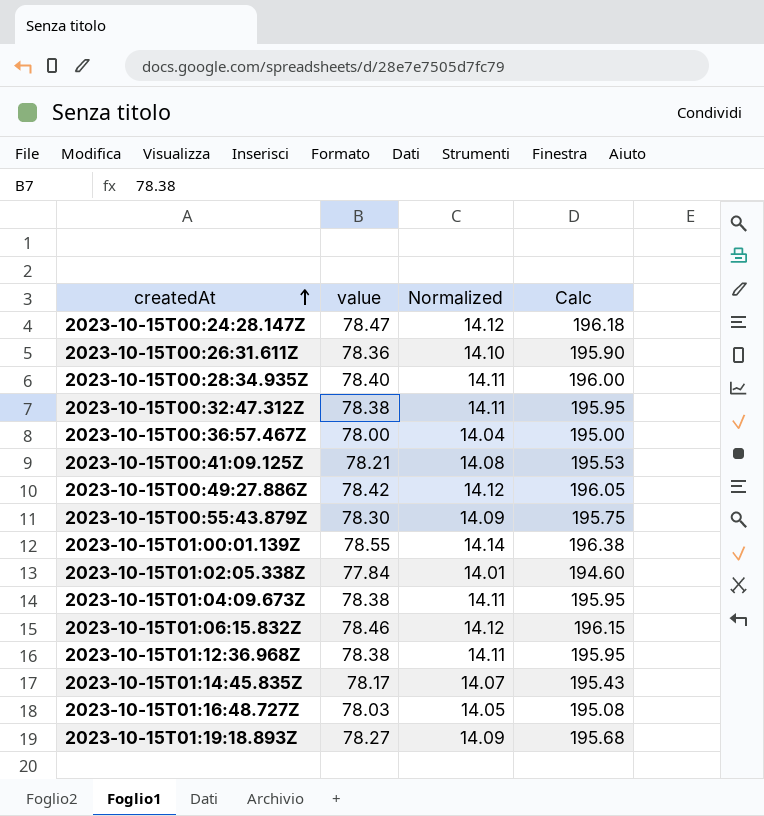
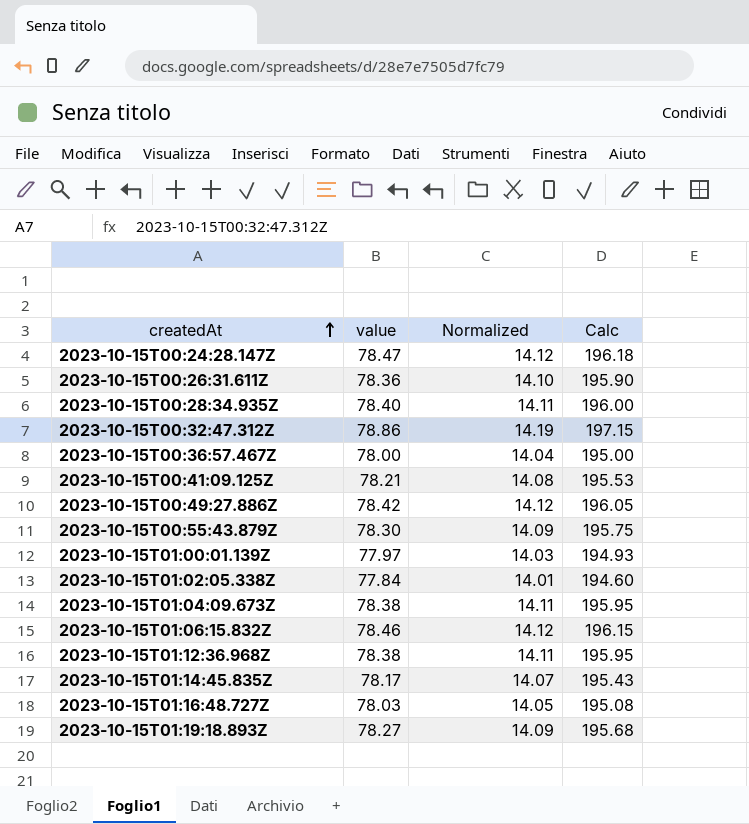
2023-10-15T00:32:47.312Z | value: 78.38 -> 78.86
2023-10-15T00:32:47.312Z | Normalized: 14.11 -> 14.19
2023-10-15T00:32:47.312Z | Calc: 195.95 -> 197.15
2023-10-15T01:00:01.139Z | value: 78.55 -> 77.97
2023-10-15T01:00:01.139Z | Normalized: 14.14 -> 14.03
2023-10-15T01:00:01.139Z | Calc: 196.38 -> 194.93

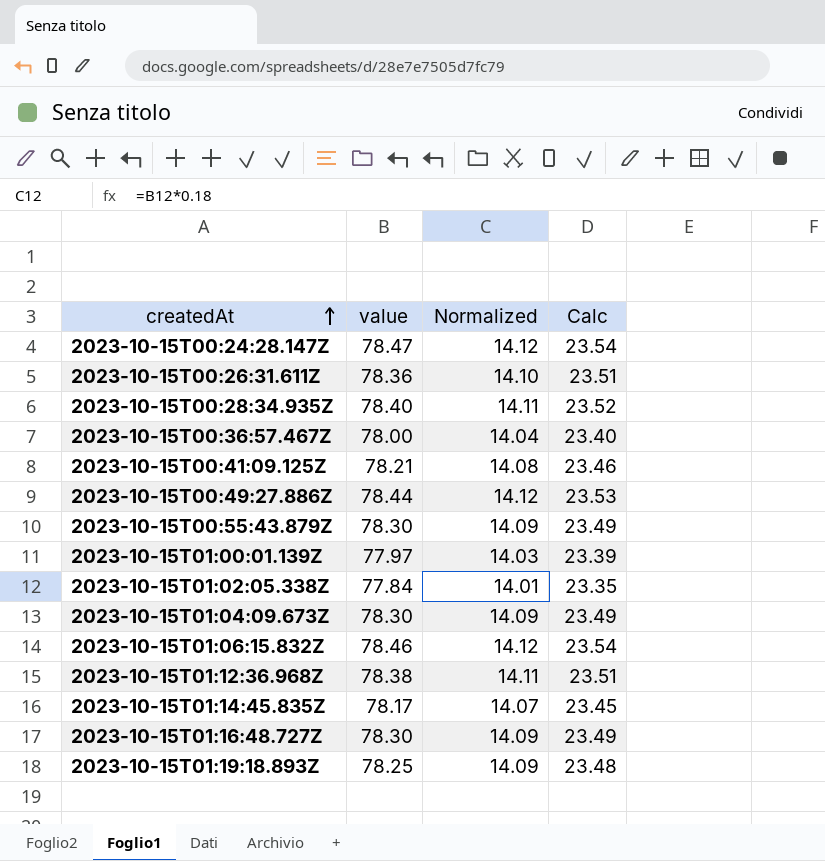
column Calc | formula: [value] * 2.5 -> [value] * 0.3
row 2023-10-15T00:32:47.312Z: 78.86 | 14.19 | 197.15 -> none
2023-10-15T00:49:27.886Z | value: 78.42 -> 78.44
2023-10-15T01:04:09.673Z | value: 78.38 -> 78.30
2023-10-15T01:04:09.673Z | Normalized: 14.11 -> 14.09
2023-10-15T01:16:48.727Z | value: 78.03 -> 78.30
2023-10-15T01:16:48.727Z | Normalized: 14.05 -> 14.09
2023-10-15T01:19:18.893Z | value: 78.27 -> 78.25

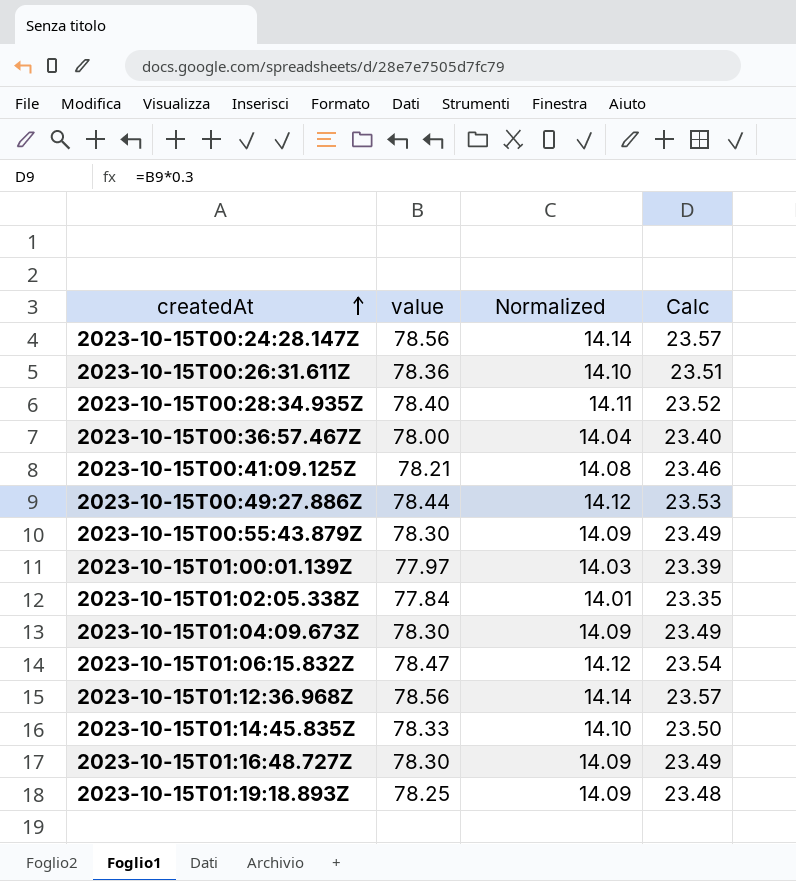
2023-10-15T00:24:28.147Z | value: 78.47 -> 78.56
2023-10-15T00:24:28.147Z | Normalized: 14.12 -> 14.14
2023-10-15T00:24:28.147Z | Calc: 23.54 -> 23.57
2023-10-15T01:06:15.832Z | value: 78.46 -> 78.47
2023-10-15T01:12:36.968Z | value: 78.38 -> 78.56
2023-10-15T01:12:36.968Z | Normalized: 14.11 -> 14.14
2023-10-15T01:12:36.968Z | Calc: 23.51 -> 23.57
2023-10-15T01:14:45.835Z | value: 78.17 -> 78.33
2023-10-15T01:14:45.835Z | Normalized: 14.07 -> 14.10
2023-10-15T01:14:45.835Z | Calc: 23.45 -> 23.50

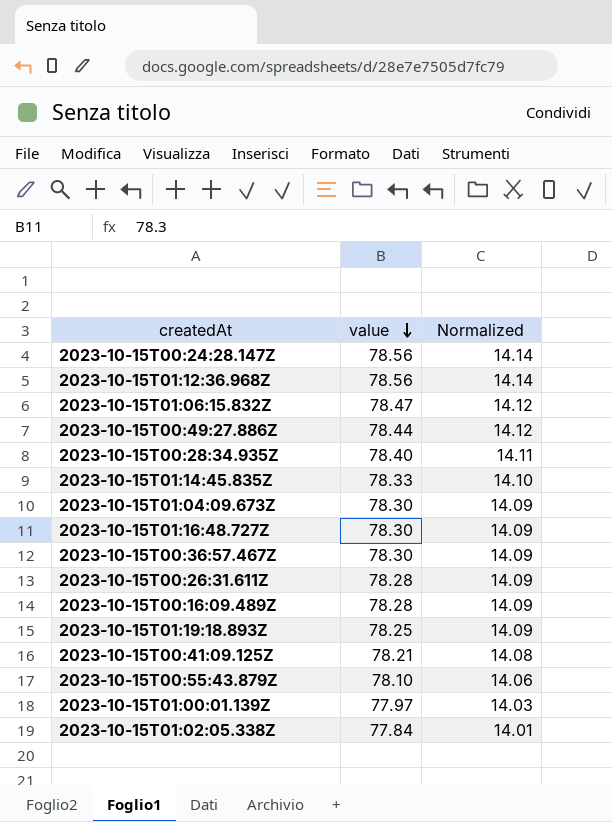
row order: createdAt ascending -> value descending
column Calc | formula: [value] * 0.3 -> none
2023-10-15T00:36:57.467Z | value: 78.00 -> 78.30
2023-10-15T00:36:57.467Z | Normalized: 14.04 -> 14.09
2023-10-15T00:26:31.611Z | value: 78.36 -> 78.28
2023-10-15T00:26:31.611Z | Normalized: 14.10 -> 14.09
row 2023-10-15T00:16:09.489Z: none -> 78.28 | 14.09
2023-10-15T00:55:43.879Z | value: 78.30 -> 78.10
2023-10-15T00:55:43.879Z | Normalized: 14.09 -> 14.06

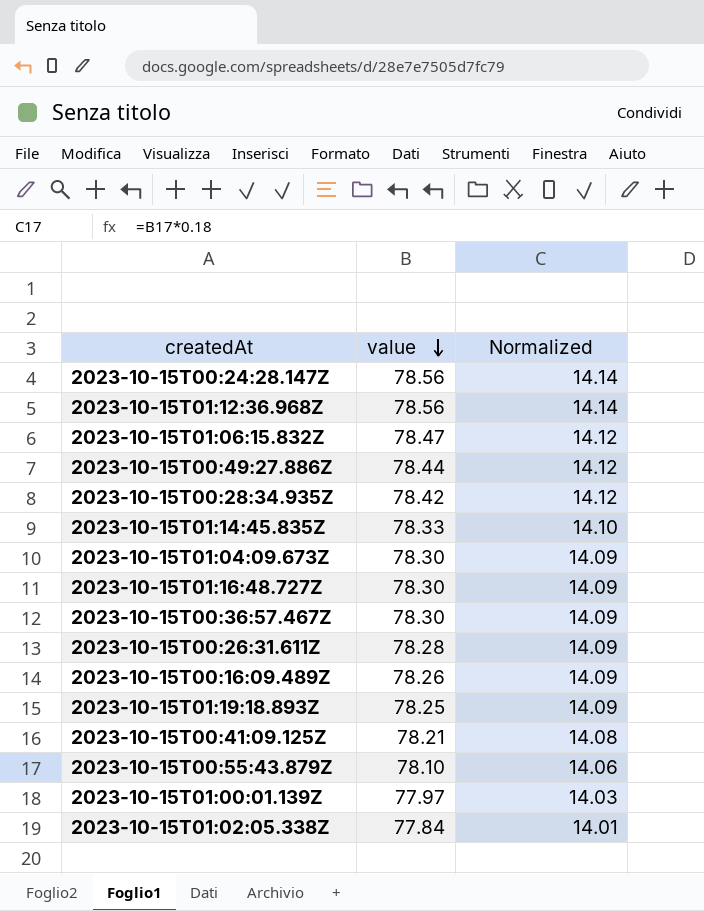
2023-10-15T00:28:34.935Z | value: 78.40 -> 78.42
2023-10-15T00:28:34.935Z | Normalized: 14.11 -> 14.12
2023-10-15T00:16:09.489Z | value: 78.28 -> 78.26

